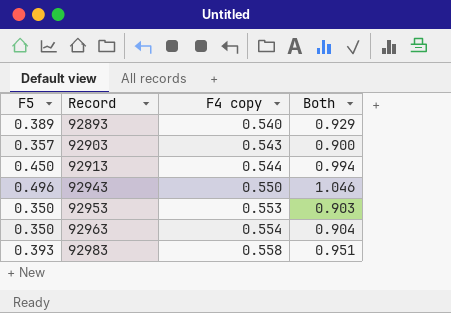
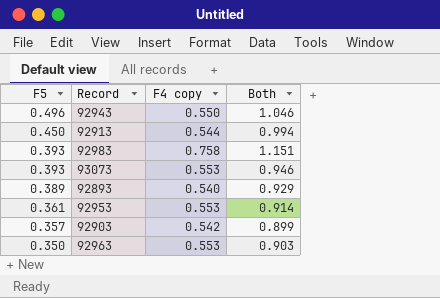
row order: Record ascending -> F5 descending
92983 | F4 copy: 0.558 -> 0.758
92983 | Both: 0.951 -> 1.151
row 93073: none -> 0.393 | 0.553 | 0.946
92953 | F5: 0.350 -> 0.361
92953 | Both: 0.903 -> 0.914
92903 | F4 copy: 0.543 -> 0.542
92903 | Both: 0.900 -> 0.899
92963 | F4 copy: 0.554 -> 0.553
92963 | Both: 0.904 -> 0.903

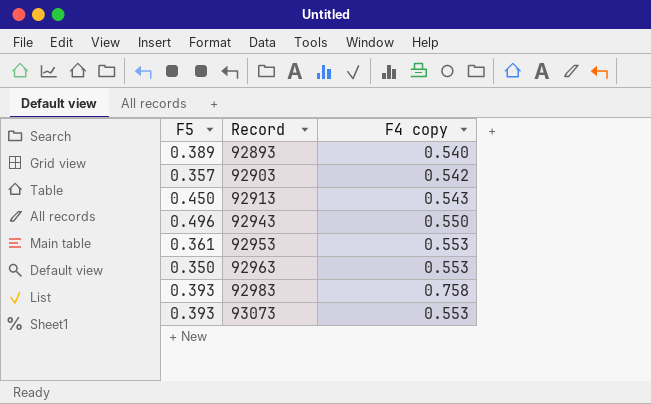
row order: F5 descending -> Record ascending
column Both | formula: [F5] + [F4 copy] -> none
92913 | F4 copy: 0.544 -> 0.543

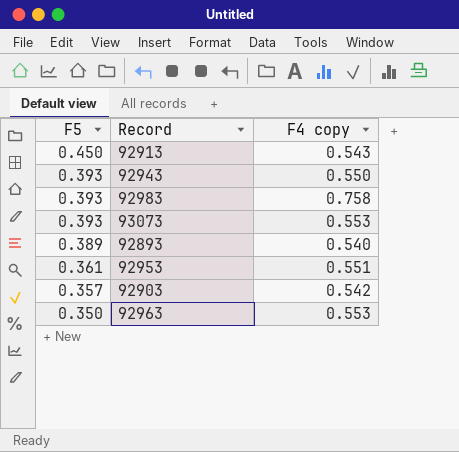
row order: Record ascending -> F5 descending
92943 | F5: 0.496 -> 0.393
92953 | F4 copy: 0.553 -> 0.551

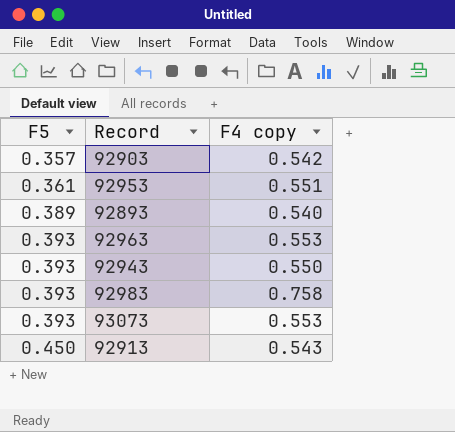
row order: F5 descending -> F5 ascending
92963 | F5: 0.350 -> 0.393

